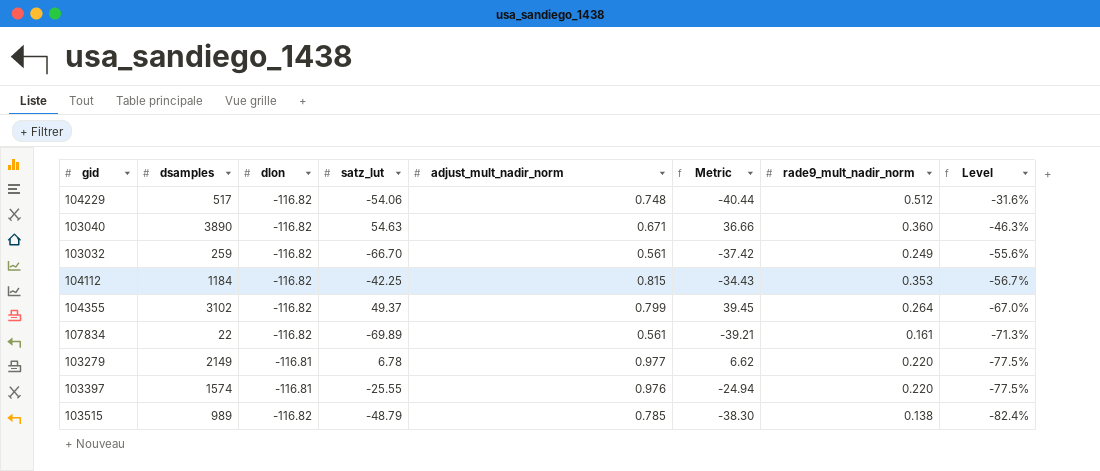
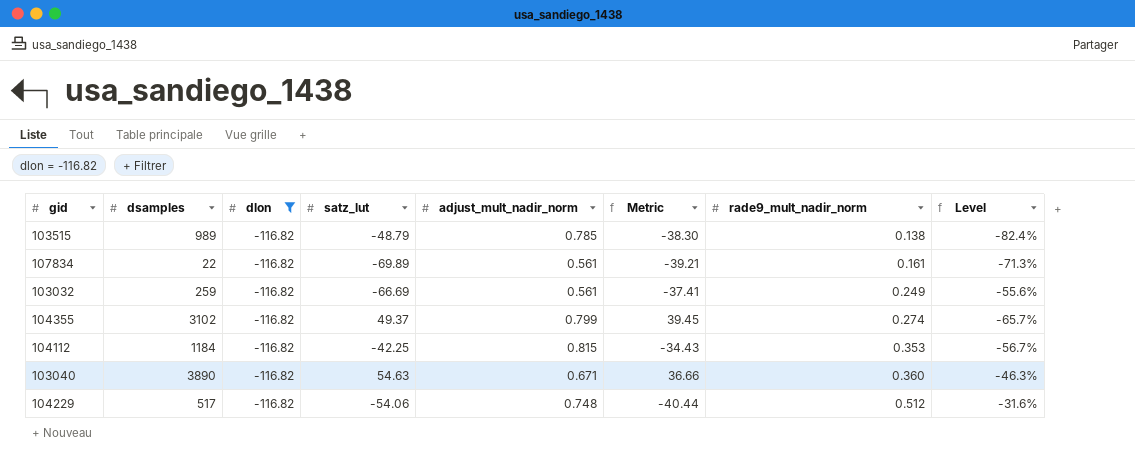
filter: none -> dlon = -116.82
row order: Level descending -> rade9_mult_nadir_norm ascending
103032 | satz_lut: -66.70 -> -66.69
103032 | Metric: -37.42 -> -37.41
104355 | rade9_mult_nadir_norm: 0.264 -> 0.274
104355 | Level: -67.0% -> -65.7%

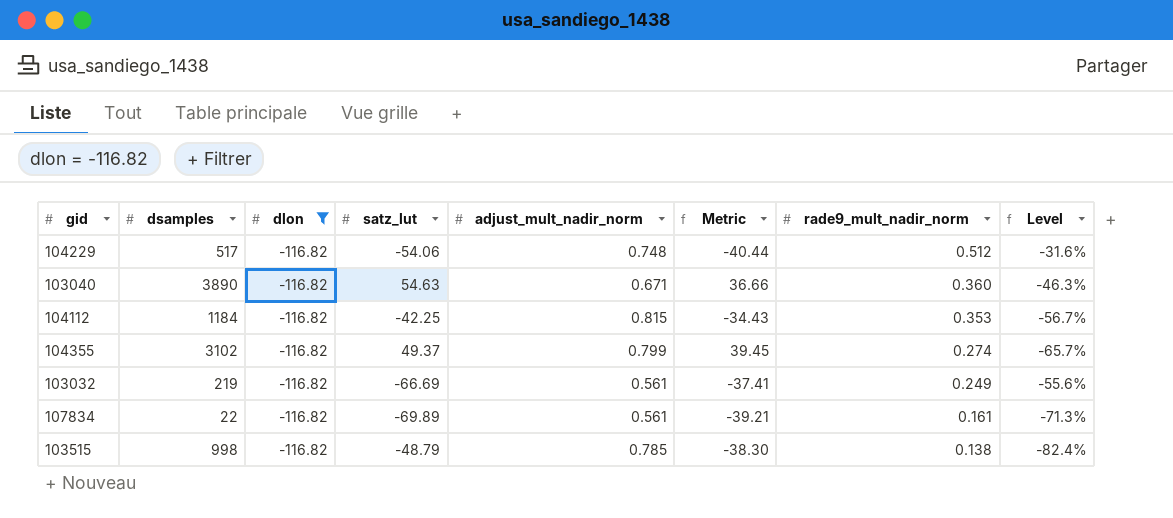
row order: rade9_mult_nadir_norm ascending -> rade9_mult_nadir_norm descending
103032 | dsamples: 259 -> 219
103515 | dsamples: 989 -> 998

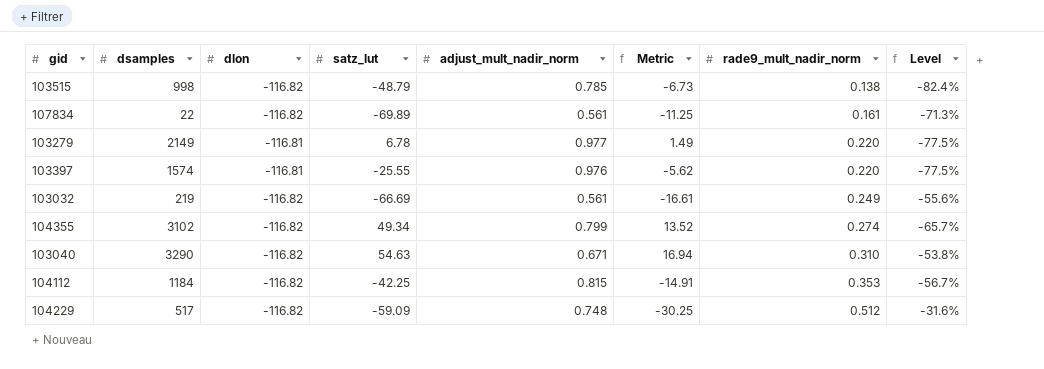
filter: dlon = -116.82 -> none
row order: rade9_mult_nadir_norm descending -> rade9_mult_nadir_norm ascending
column Metric | formula: [satz_lut] * [adjust_mult_nadir_norm] -> [satz_lut] * [rade9_mult_nadir_norm]
104355 | satz_lut: 49.37 -> 49.34
103040 | dsamples: 3890 -> 3290
103040 | rade9_mult_nadir_norm: 0.360 -> 0.310
103040 | Level: -46.3% -> -53.8%
104229 | satz_lut: -54.06 -> -59.09

